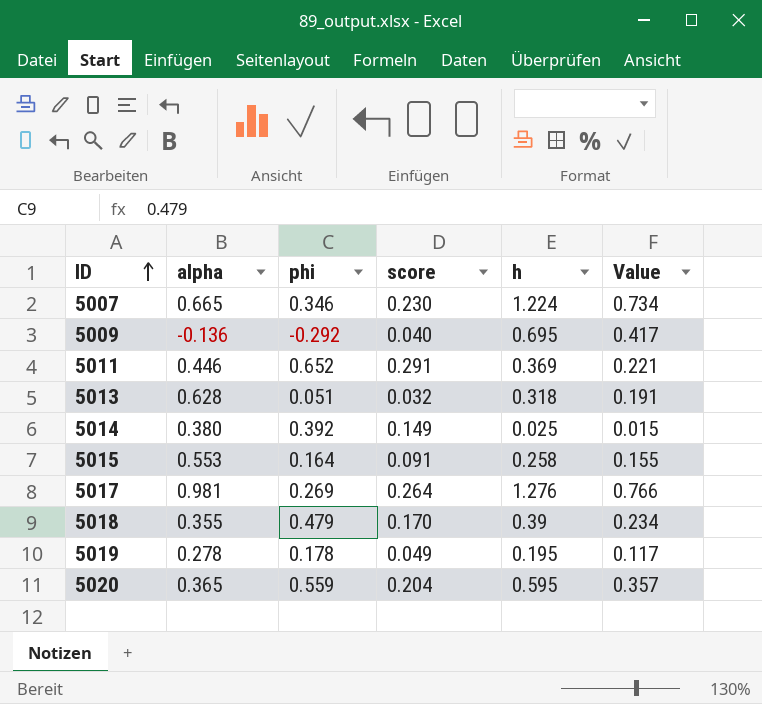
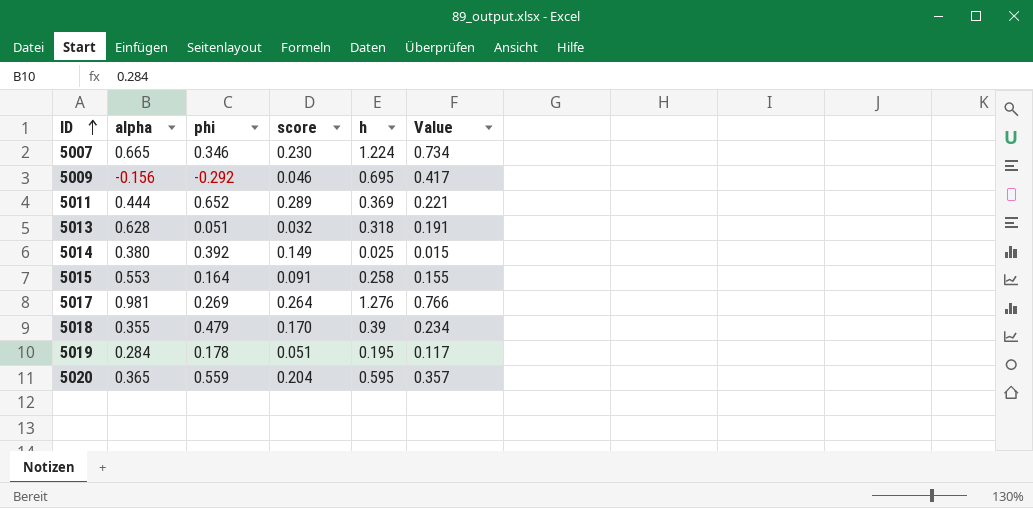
5009 | alpha: -0.136 -> -0.156
5009 | score: 0.040 -> 0.046
5011 | alpha: 0.446 -> 0.444
5011 | score: 0.291 -> 0.289
5019 | alpha: 0.278 -> 0.284
5019 | score: 0.049 -> 0.051

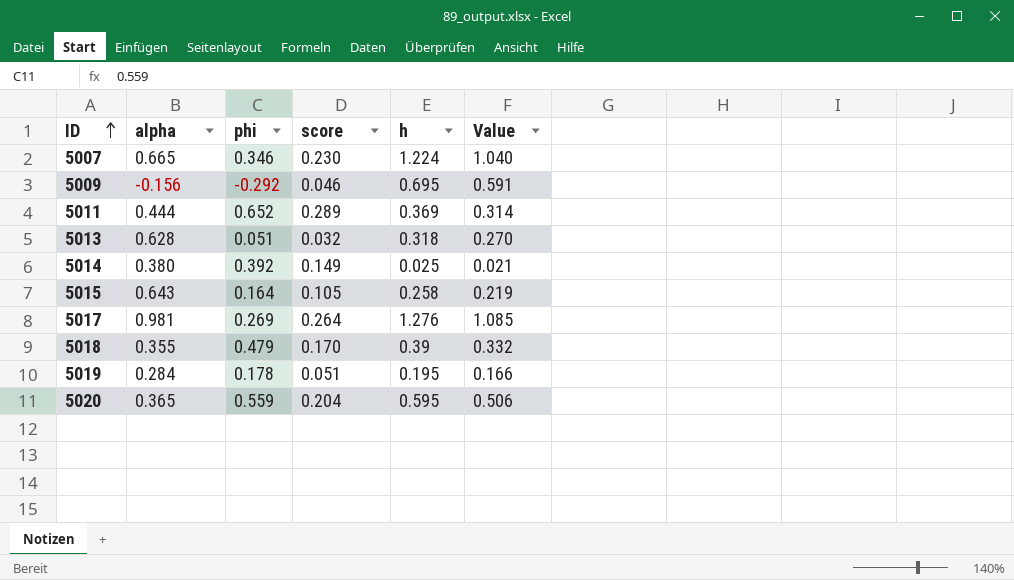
column Value | formula: [h] * 0.6 -> [h] * 0.85
5015 | alpha: 0.553 -> 0.643
5015 | score: 0.091 -> 0.105

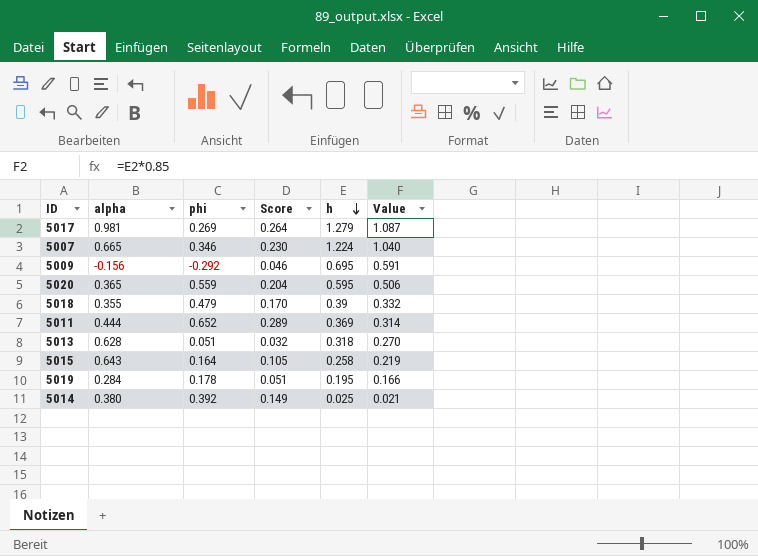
row order: ID ascending -> h descending
column name: score -> Score
5017 | h: 1.276 -> 1.279
5017 | Value: 1.085 -> 1.087

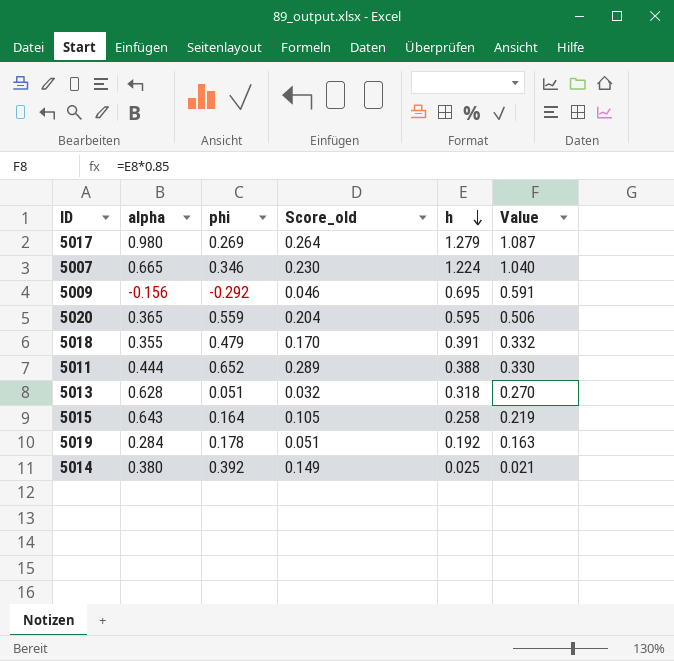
column name: Score -> Score_old
5017 | alpha: 0.981 -> 0.980
5018 | h: 0.39 -> 0.391
5011 | h: 0.369 -> 0.388
5011 | Value: 0.314 -> 0.330
5019 | h: 0.195 -> 0.192
5019 | Value: 0.166 -> 0.163

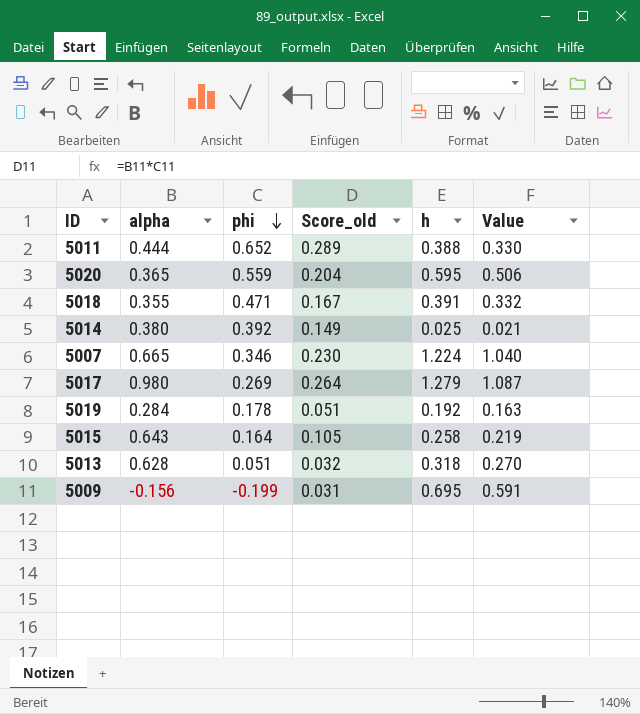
row order: h descending -> phi descending
5018 | phi: 0.479 -> 0.471
5018 | Score_old: 0.170 -> 0.167
5009 | phi: -0.292 -> -0.199
5009 | Score_old: 0.046 -> 0.031

